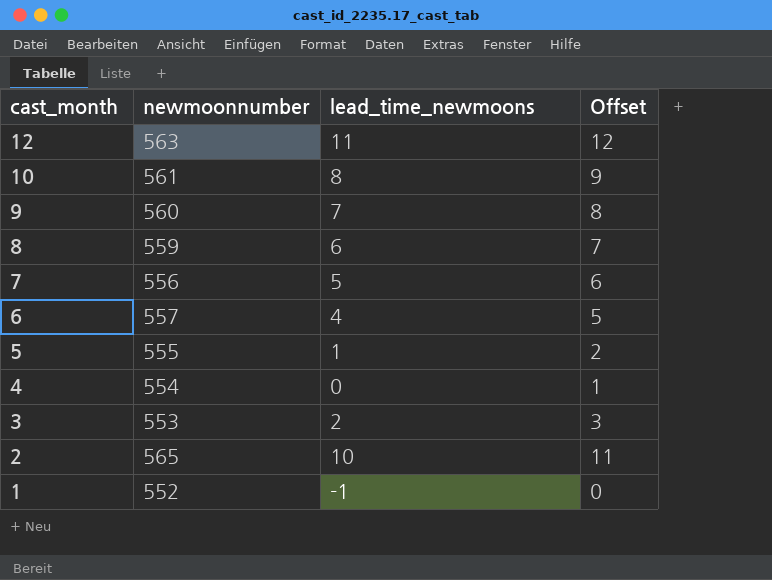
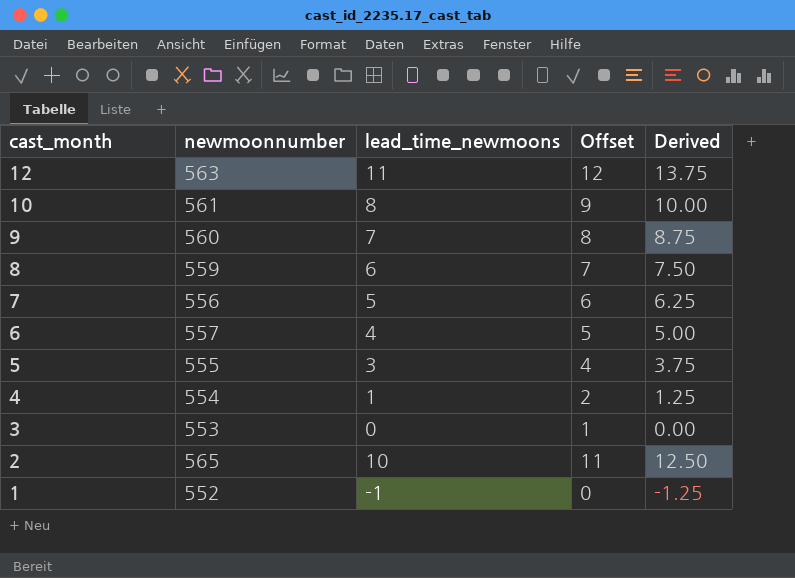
column Derived | formula: none -> [lead_time_newmoons] * 1.25
5 | lead_time_newmoons: 1 -> 3
5 | Offset: 2 -> 4
4 | lead_time_newmoons: 0 -> 1
4 | Offset: 1 -> 2
3 | lead_time_newmoons: 2 -> 0
3 | Offset: 3 -> 1

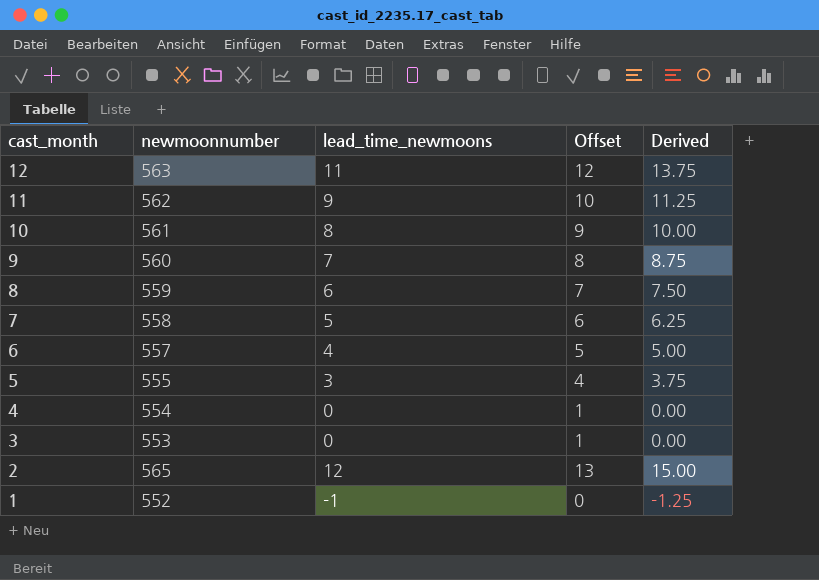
row 11: none -> 562 | 9 | 10 | 11.25
7 | newmoonnumber: 556 -> 558
4 | lead_time_newmoons: 1 -> 0
4 | Offset: 2 -> 1
4 | Derived: 1.25 -> 0.00
2 | lead_time_newmoons: 10 -> 12
2 | Offset: 11 -> 13
2 | Derived: 12.50 -> 15.00

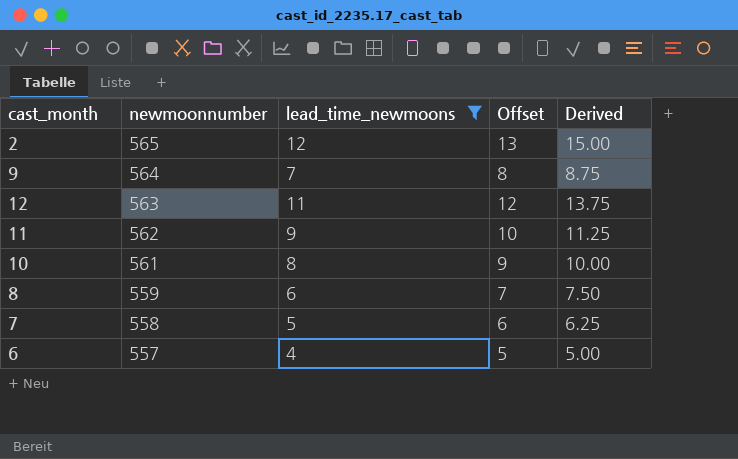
filter: none -> lead_time_newmoons >= 4
row order: cast_month descending -> newmoonnumber descending
9 | newmoonnumber: 560 -> 564

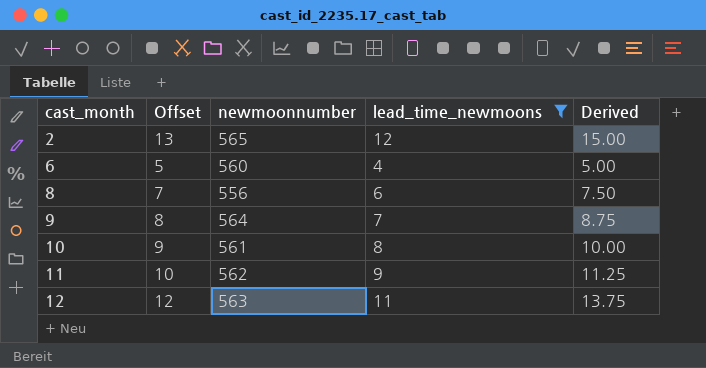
row order: newmoonnumber descending -> cast_month ascending
column Offset | position: 4 -> 2
row 7: 558 | 5 | 6 | 6.25 -> none
6 | newmoonnumber: 557 -> 560
8 | newmoonnumber: 559 -> 556

